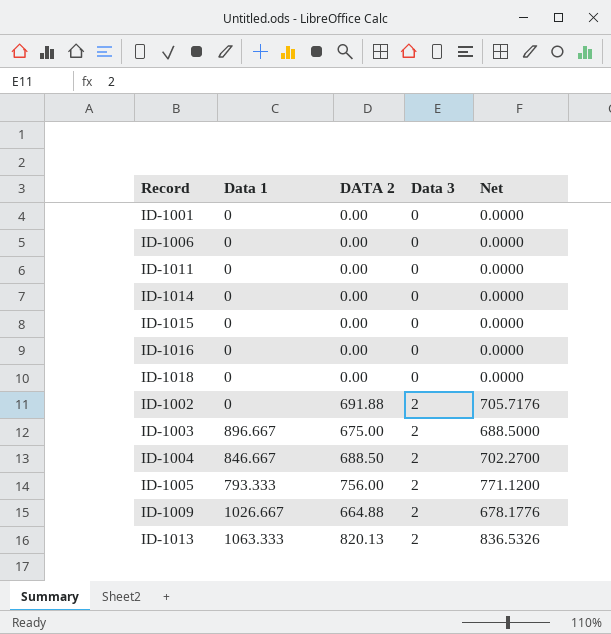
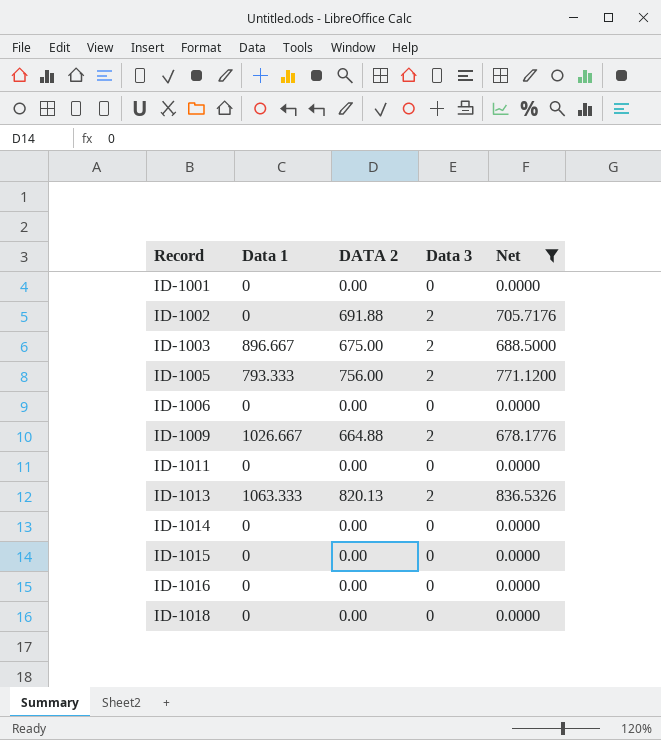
filter: none -> Net != 702.2700
row order: Data 3 ascending -> Record ascending

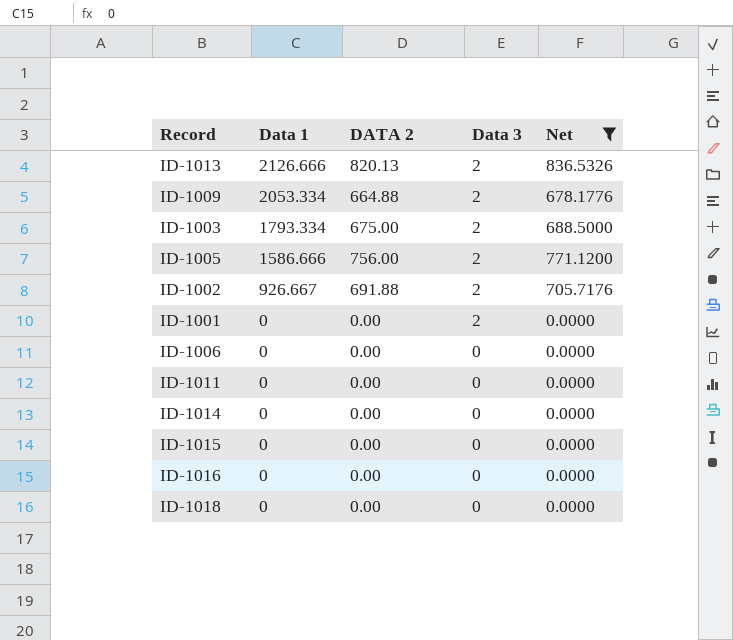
row order: Record ascending -> Data 1 descending
ID-1013 | Data 1: 1063.333 -> 2126.666
ID-1009 | Data 1: 1026.667 -> 2053.334
ID-1003 | Data 1: 896.667 -> 1793.334
ID-1005 | Data 1: 793.333 -> 1586.666
ID-1002 | Data 1: 0 -> 926.667
ID-1001 | Data 3: 0 -> 2

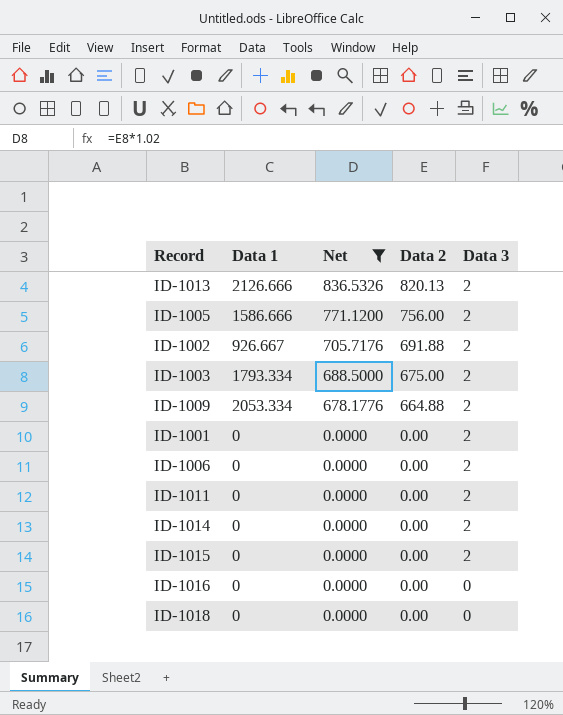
row order: Data 1 descending -> Net descending
column Net | position: 5 -> 3
column name: DATA 2 -> Data 2
ID-1006 | Data 3: 0 -> 2
ID-1011 | Data 3: 0 -> 2
ID-1014 | Data 3: 0 -> 2
ID-1015 | Data 3: 0 -> 2

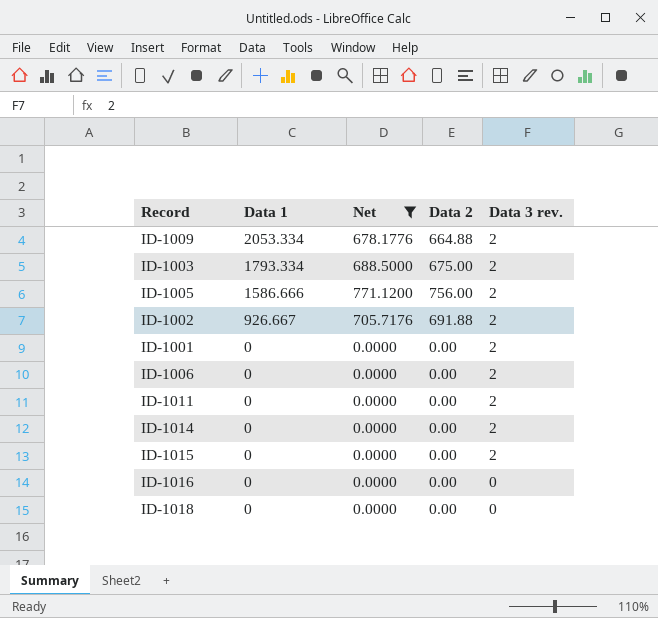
row order: Net descending -> Data 1 descending
column name: Data 3 -> Data 3 rev.
row ID-1013: 2126.666 | 836.5326 | 820.13 | 2 -> none

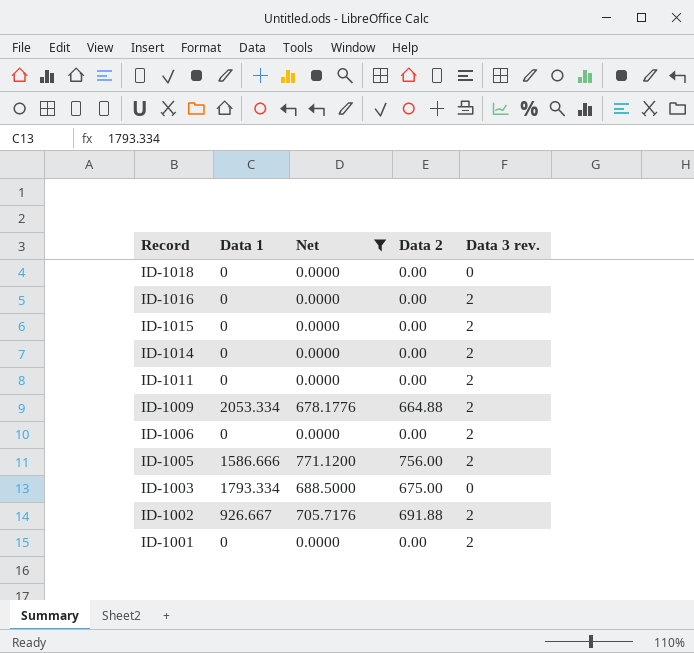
row order: Data 1 descending -> Record descending
ID-1016 | Data 3 rev.: 0 -> 2
ID-1003 | Data 3 rev.: 2 -> 0

